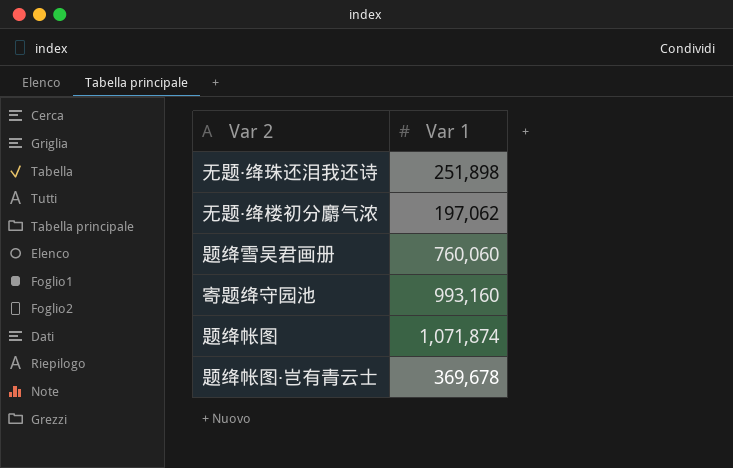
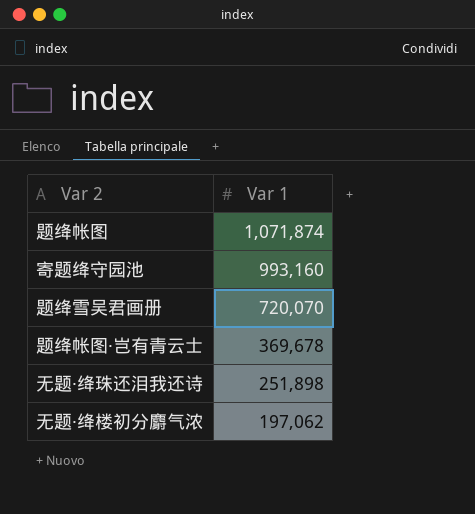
row order: none -> Var 1 descending
题绛雪吴君画册 | Var 1: 760,060 -> 720,070

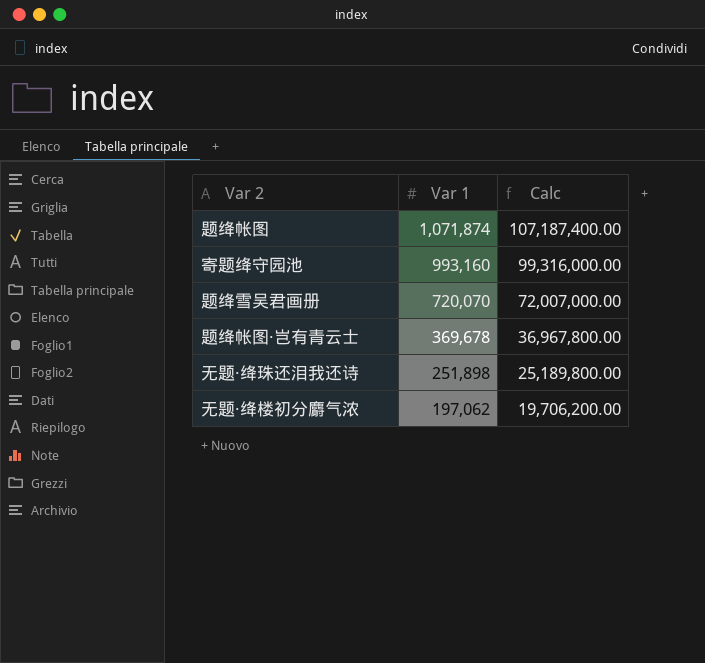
column Calc | formula: none -> [Var 1] * 100

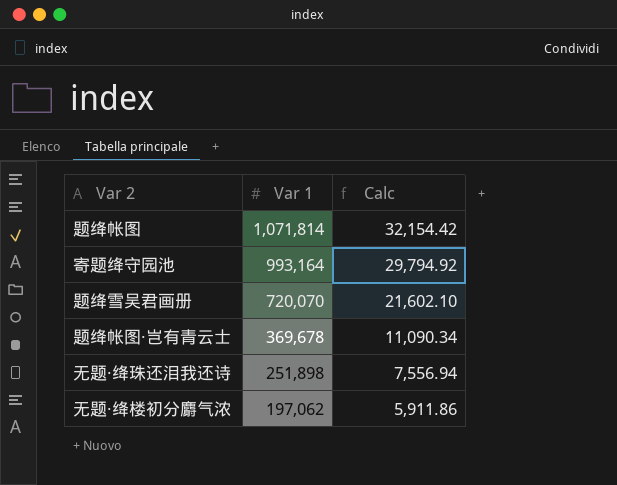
column Calc | formula: [Var 1] * 100 -> [Var 1] * 0.03
题绛帐图 | Var 1: 1,071,874 -> 1,071,814
寄题绛守园池 | Var 1: 993,160 -> 993,164

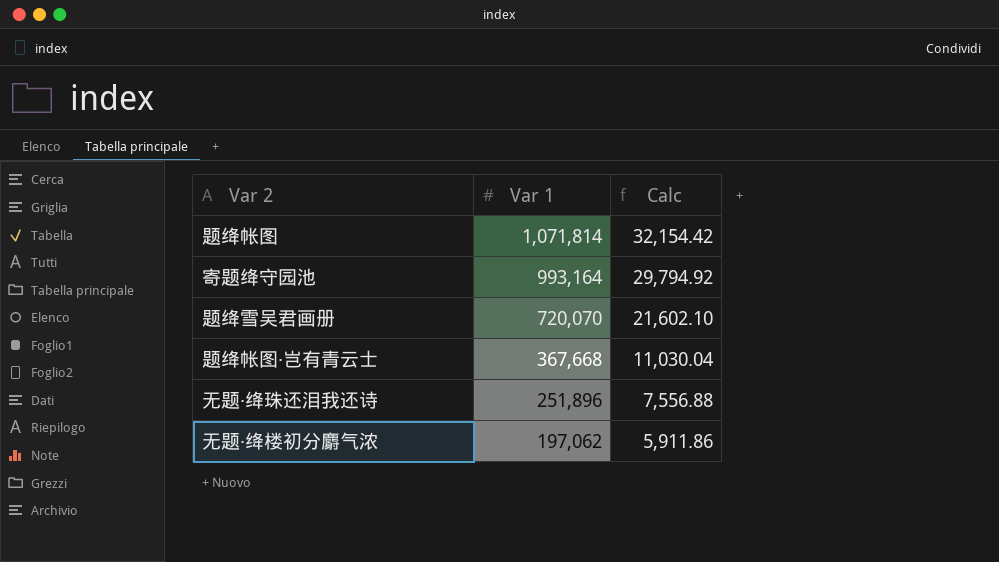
题绛帐图·岂有青云士 | Var 1: 369,678 -> 367,668
题绛帐图·岂有青云士 | Calc: 11,090.34 -> 11,030.04
无题·绛珠还泪我还诗 | Var 1: 251,898 -> 251,896
无题·绛珠还泪我还诗 | Calc: 7,556.94 -> 7,556.88

